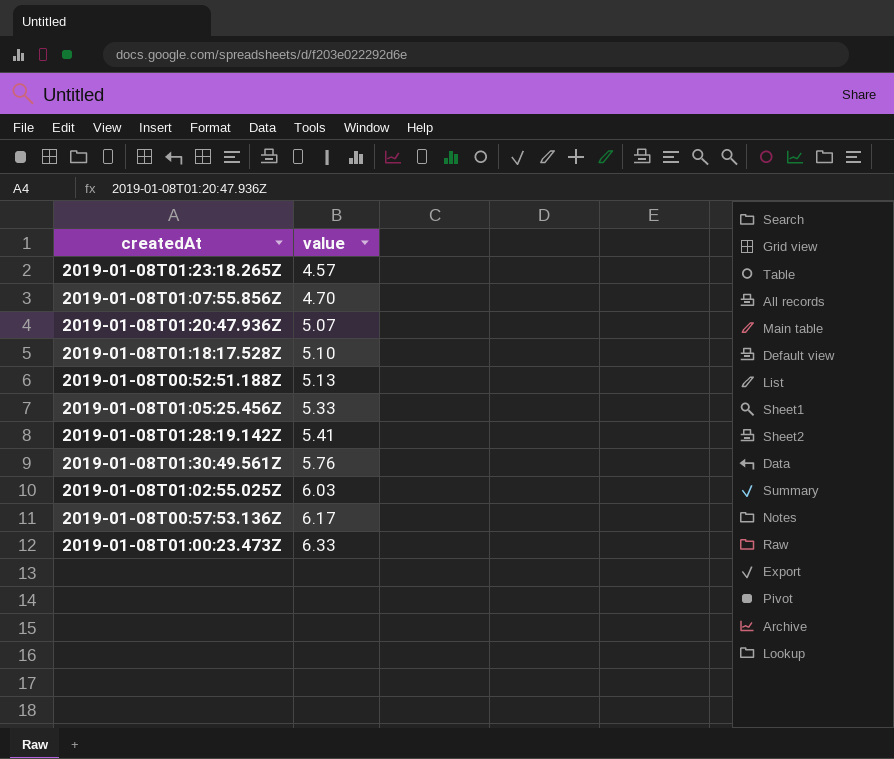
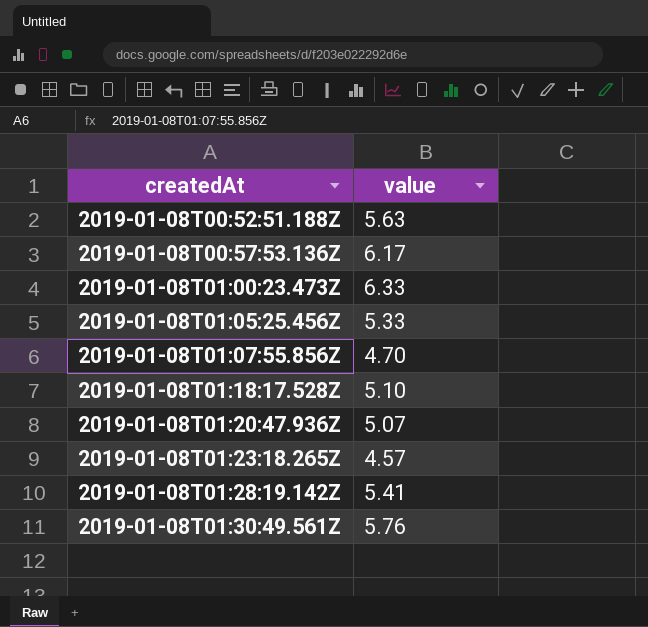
row order: value ascending -> createdAt ascending
row 2019-01-08T01:02:55.025Z: 6.03 -> none
2019-01-08T00:52:51.188Z | value: 5.13 -> 5.63

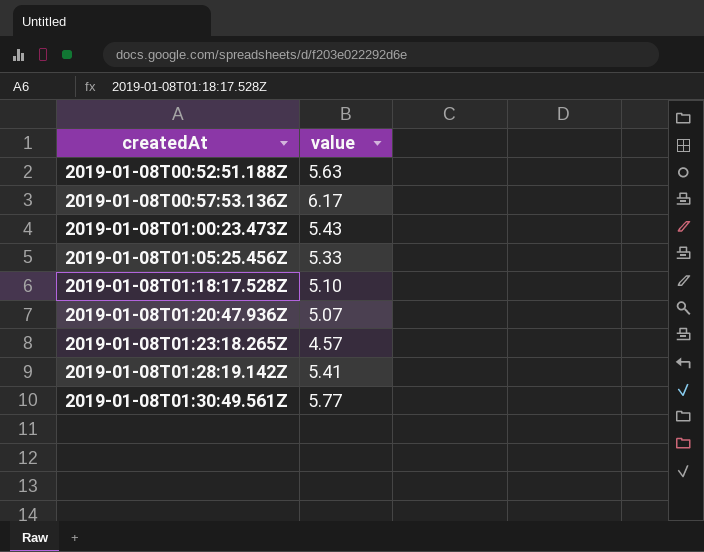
row 2019-01-08T01:07:55.856Z: 4.70 -> none
2019-01-08T01:00:23.473Z | value: 6.33 -> 5.43
2019-01-08T01:30:49.561Z | value: 5.76 -> 5.77

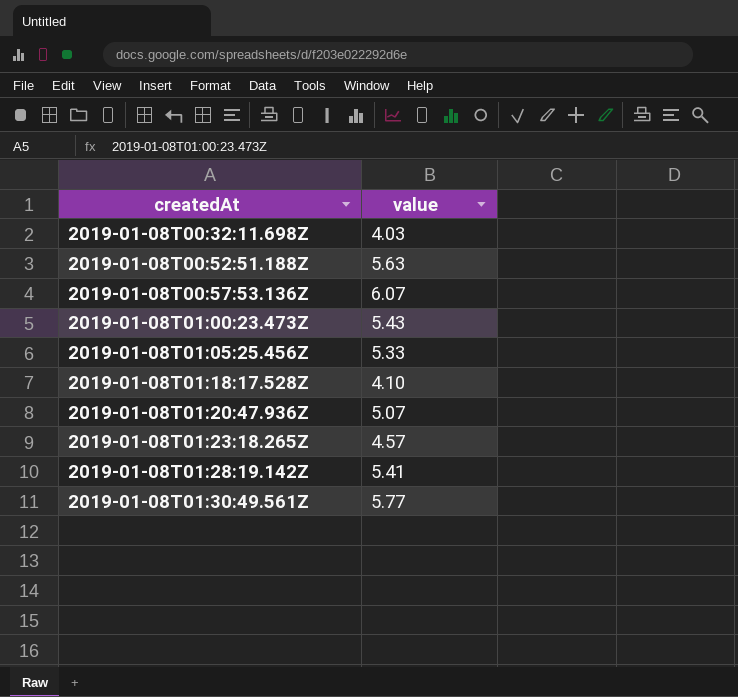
row 2019-01-08T00:32:11.698Z: none -> 4.03
2019-01-08T00:57:53.136Z | value: 6.17 -> 6.07
2019-01-08T01:18:17.528Z | value: 5.10 -> 4.10

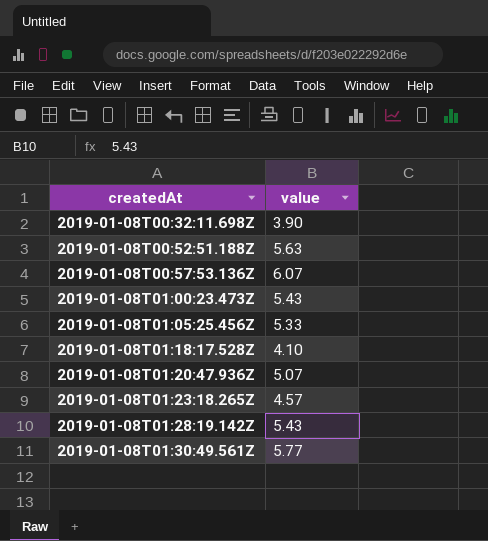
2019-01-08T00:32:11.698Z | value: 4.03 -> 3.90
2019-01-08T01:28:19.142Z | value: 5.41 -> 5.43

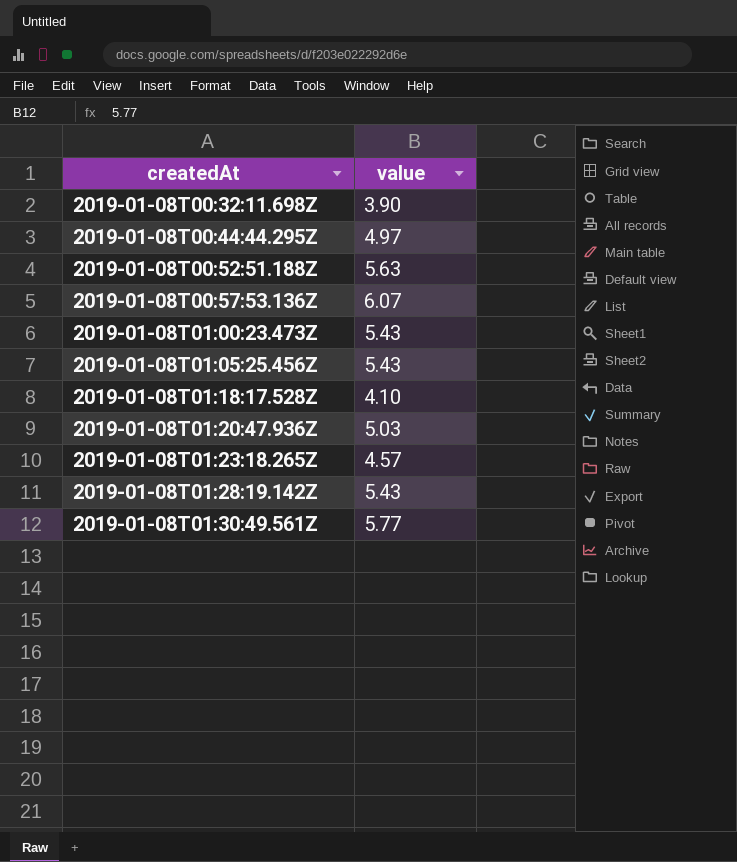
row 2019-01-08T00:44:44.295Z: none -> 4.97
2019-01-08T01:05:25.456Z | value: 5.33 -> 5.43
2019-01-08T01:20:47.936Z | value: 5.07 -> 5.03

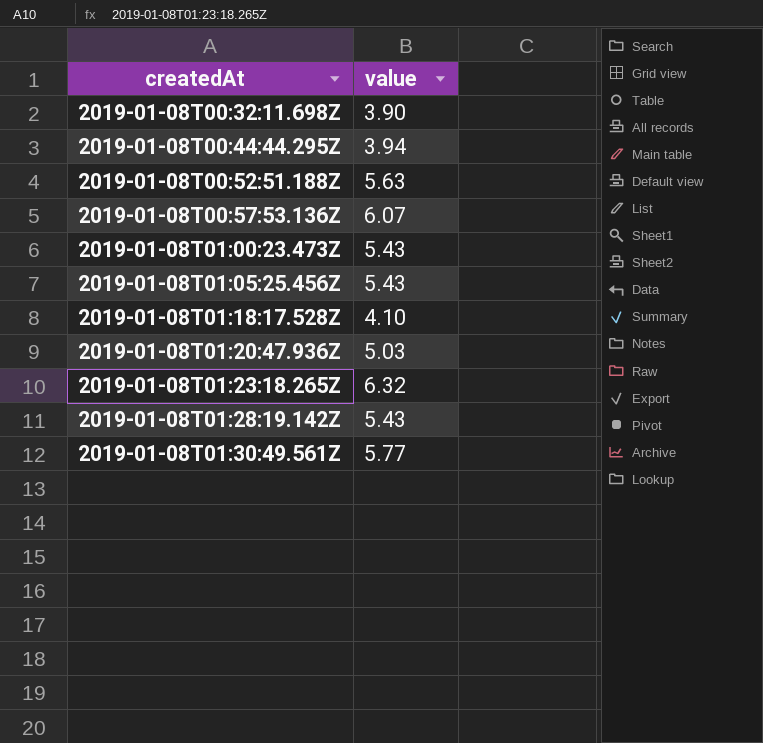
2019-01-08T00:44:44.295Z | value: 4.97 -> 3.94
2019-01-08T01:23:18.265Z | value: 4.57 -> 6.32

